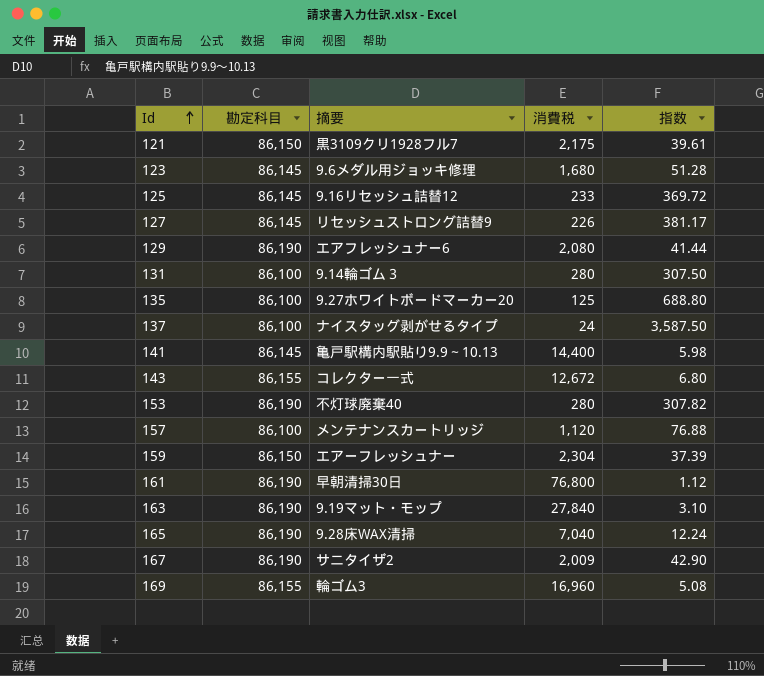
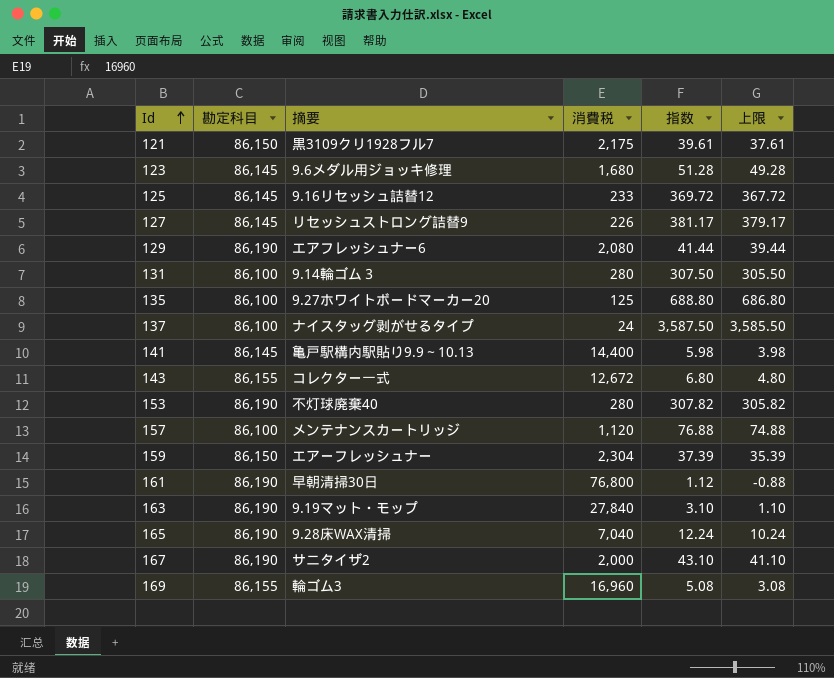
column 上限 | formula: none -> [指数] - 2
167 | 消費税: 2,009 -> 2,000
167 | 指数: 42.90 -> 43.10

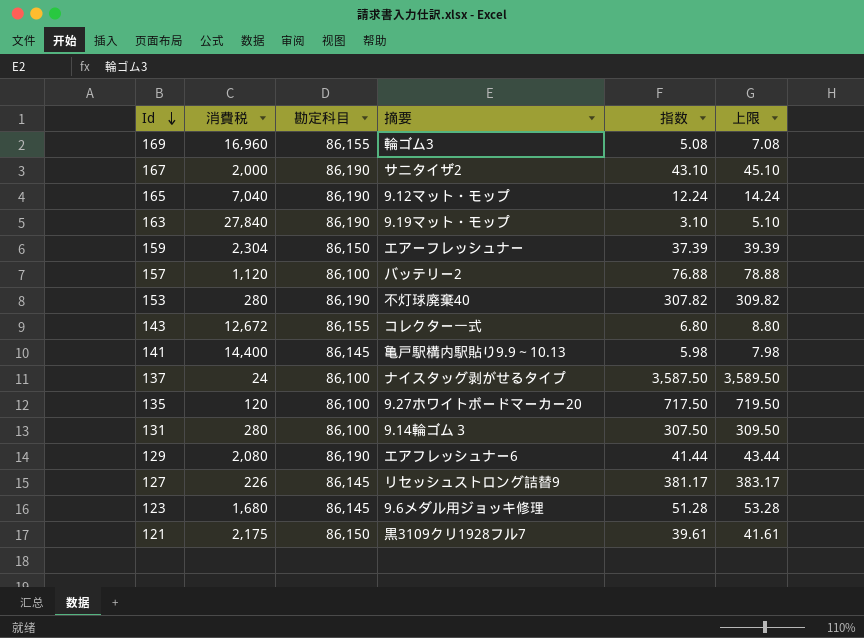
row order: Id ascending -> Id descending
column 消費税 | position: 4 -> 2
column 上限 | formula: [指数] - 2 -> [指数] + 2
row 125: 86,145 | 9.16リセッシュ詰替12 | 233 | 369.72 | 367.72 -> none
row 161: 86,190 | 早朝清掃30日 | 76,800 | 1.12 | -0.88 -> none
165 | 摘要: 9.28床WAX清掃 -> 9.12マット・モップ
157 | 摘要: メンテナンスカートリッジ -> バッテリー2
135 | 消費税: 125 -> 120
135 | 指数: 688.80 -> 717.50

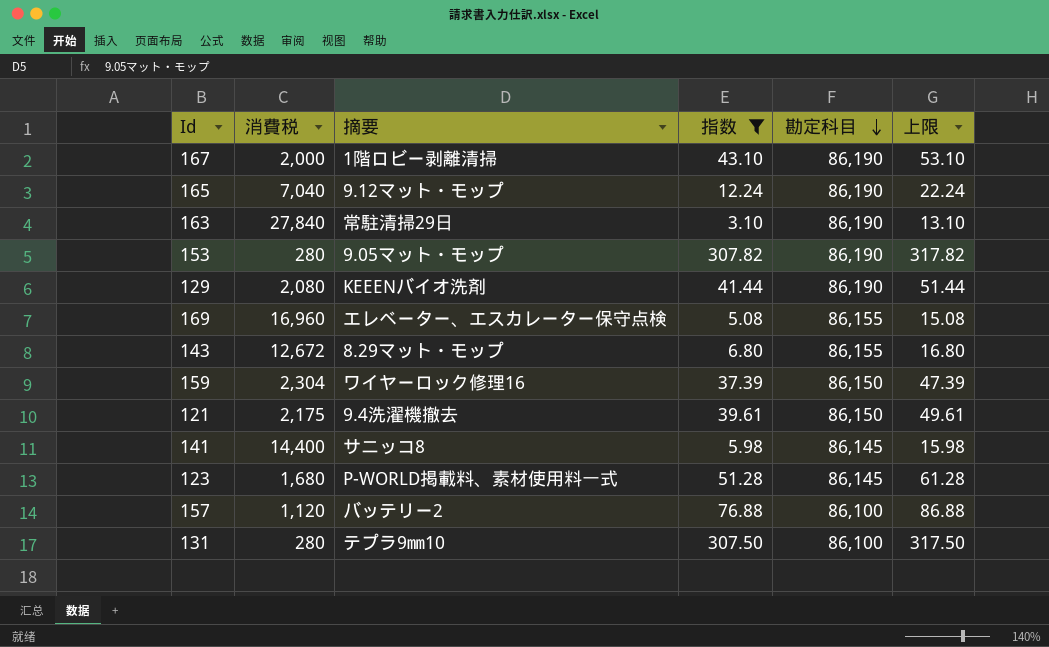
filter: none -> 指数 <= 307.82
row order: Id descending -> 勘定科目 descending
column 勘定科目 | position: 3 -> 5
column 上限 | formula: [指数] + 2 -> [指数] + 10
167 | 摘要: サニタイザ2 -> 1階ロビー剥離清掃
163 | 摘要: 9.19マット・モップ -> 常駐清掃29日
153 | 摘要: 不灯球廃棄40 -> 9.05マット・モップ
129 | 摘要: エアフレッシュナー6 -> KEEENバイオ洗剤
169 | 摘要: 輪ゴム3 -> エレベーター、エスカレーター保守点検
143 | 摘要: コレクター一式 -> 8.29マット・モップ
159 | 摘要: エアーフレッシュナー -> ワイヤーロック修理16
121 | 摘要: 黒3109クリ1928フル7 -> 9.4洗濯機撤去
141 | 摘要: 亀戸駅構内駅貼り9.9～10.13 -> サニッコ8
123 | 摘要: 9.6メダル用ジョッキ修理 -> P-WORLD掲載料、素材使用料一式
131 | 摘要: 9.14輪ゴム３ -> テプラ9㎜10

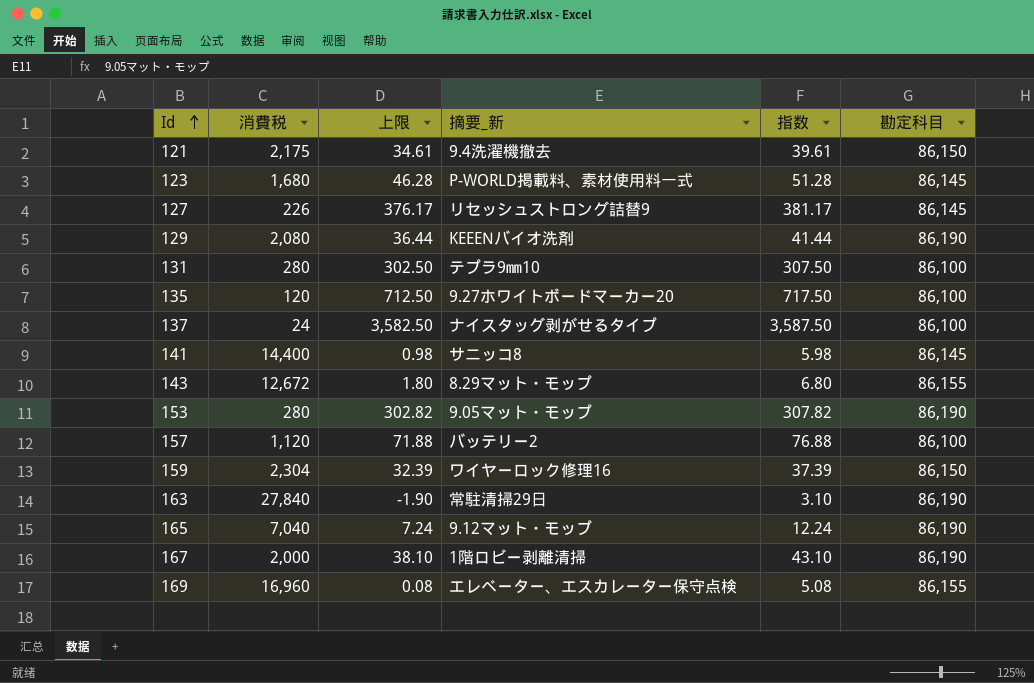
filter: 指数 <= 307.82 -> none
row order: 勘定科目 descending -> Id ascending
column 上限 | formula: [指数] + 10 -> [指数] - 5
column 上限 | position: 6 -> 3
column name: 摘要 -> 摘要_新

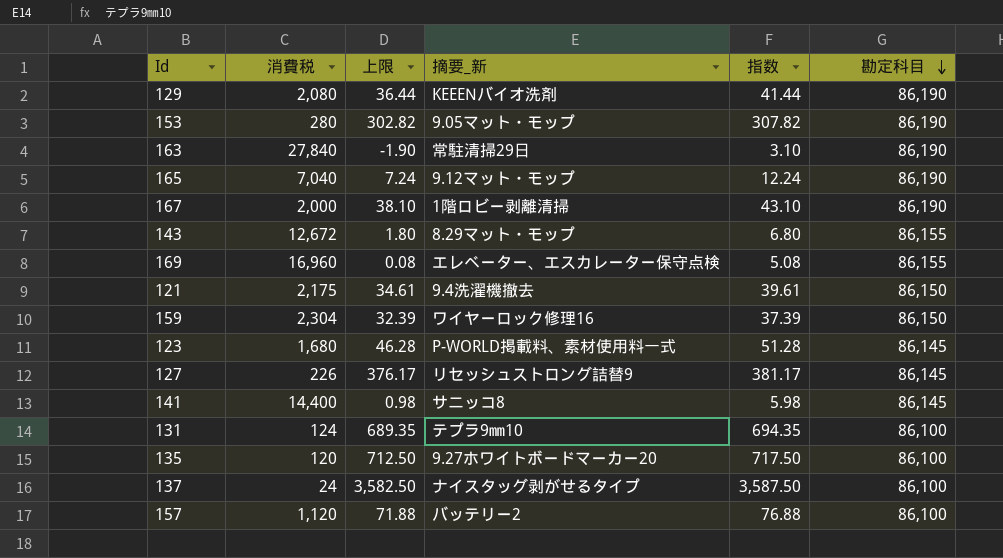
row order: Id ascending -> 勘定科目 descending
131 | 消費税: 280 -> 124
131 | 上限: 302.50 -> 689.35
131 | 指数: 307.50 -> 694.35

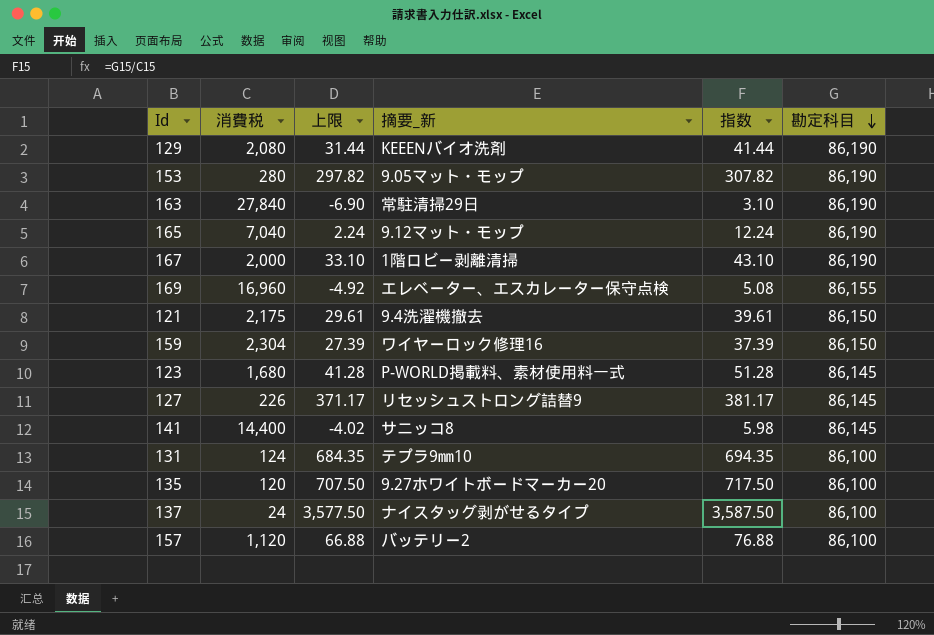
column 上限 | formula: [指数] - 5 -> [指数] - 10
row 143: 12,672 | 1.80 | 8.29マット・モップ | 6.80 | 86,155 -> none

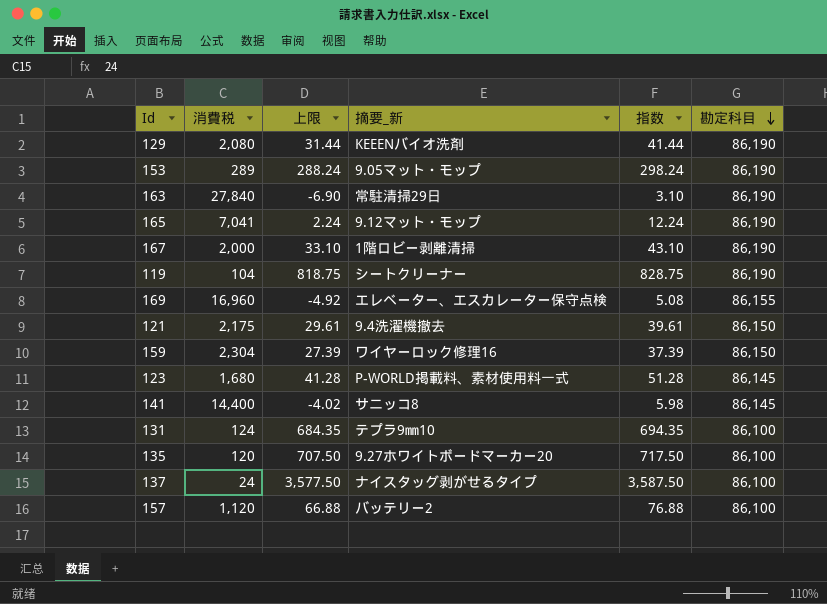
row 127: 226 | 371.17 | リセッシュストロング詰替9 | 381.17 | 86,145 -> none
153 | 消費税: 280 -> 289
153 | 上限: 297.82 -> 288.24
153 | 指数: 307.82 -> 298.24
165 | 消費税: 7,040 -> 7,041
row 119: none -> 104 | 818.75 | シートクリーナー | 828.75 | 86,190

